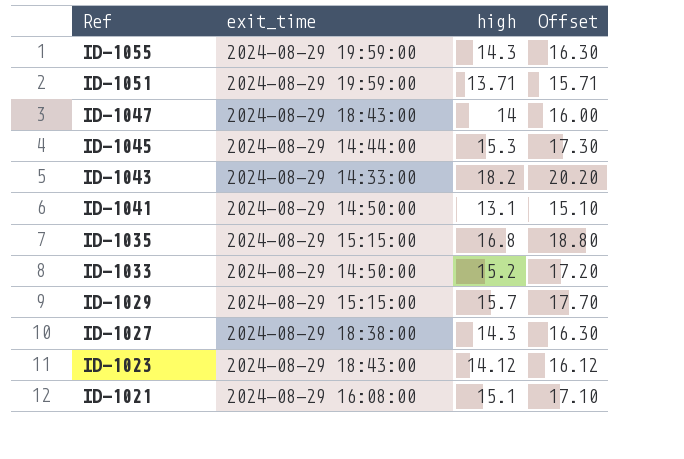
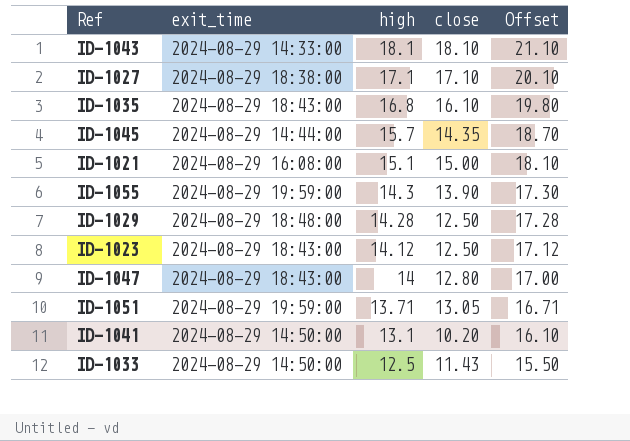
row order: Ref descending -> high descending
column close | position: none -> 4
column Offset | formula: [high] + 2 -> [high] + 3
ID-1043 | high: 18.2 -> 18.1
ID-1027 | high: 14.3 -> 17.1
ID-1035 | exit_time: 2024-08-29 15:15:00 -> 2024-08-29 18:43:00
ID-1045 | high: 15.3 -> 15.7
ID-1029 | exit_time: 2024-08-29 15:15:00 -> 2024-08-29 18:48:00
ID-1029 | high: 15.7 -> 14.28
ID-1033 | high: 15.2 -> 12.5

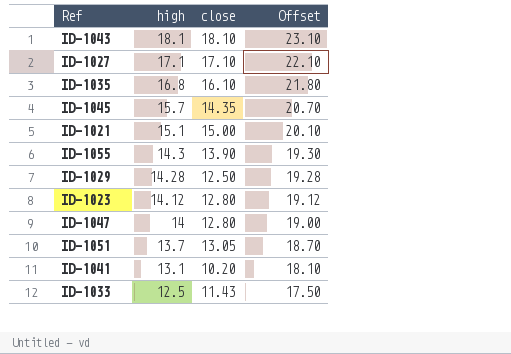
column exit_time | position: 2 -> none
column Offset | formula: [high] + 3 -> [high] + 5
ID-1023 | close: 12.50 -> 12.80
ID-1051 | high: 13.71 -> 13.7

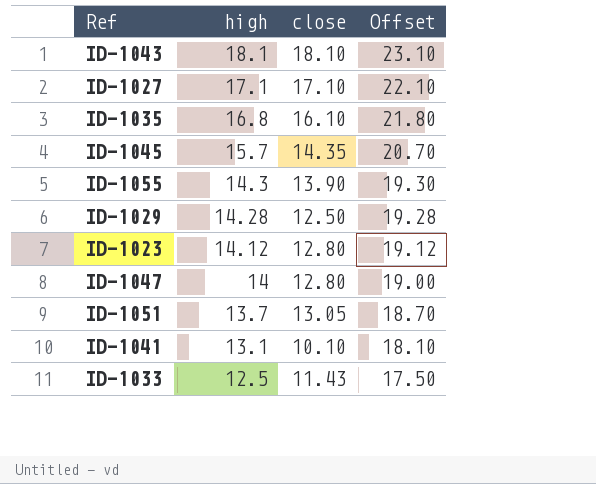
row ID-1021: 15.1 | 15.00 | 20.10 -> none
ID-1041 | close: 10.20 -> 10.10

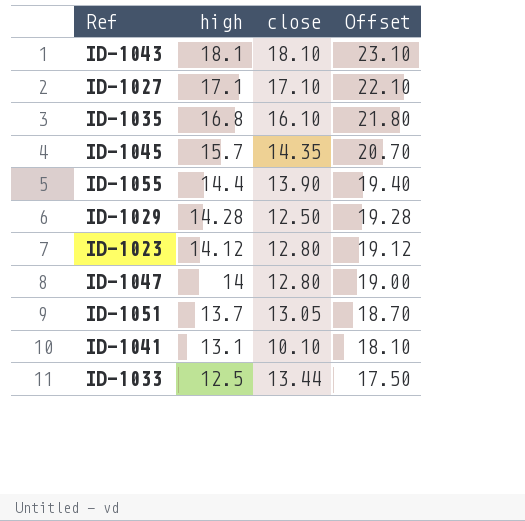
ID-1055 | high: 14.3 -> 14.4
ID-1055 | Offset: 19.30 -> 19.40
ID-1033 | close: 11.43 -> 13.44

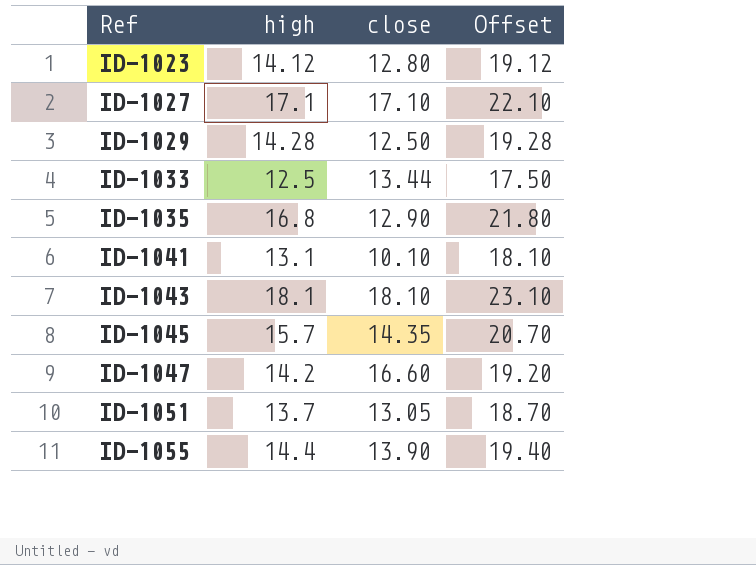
row order: high descending -> Ref ascending
ID-1035 | close: 16.10 -> 12.90
ID-1047 | high: 14 -> 14.2
ID-1047 | close: 12.80 -> 16.60
ID-1047 | Offset: 19.00 -> 19.20

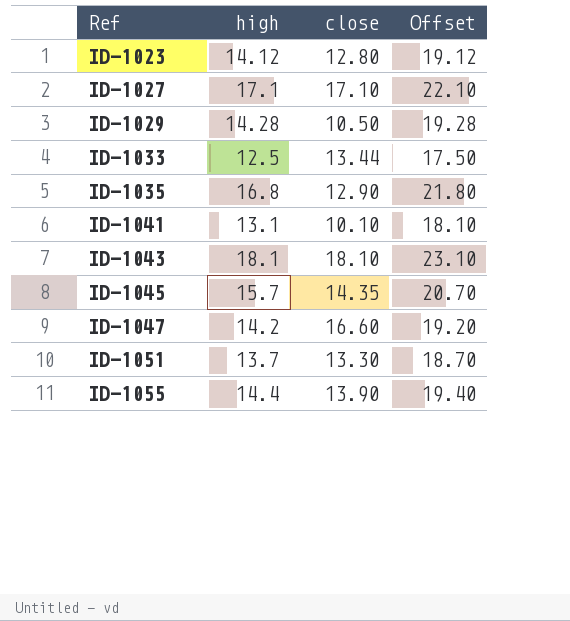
ID-1029 | close: 12.50 -> 10.50
ID-1051 | close: 13.05 -> 13.30

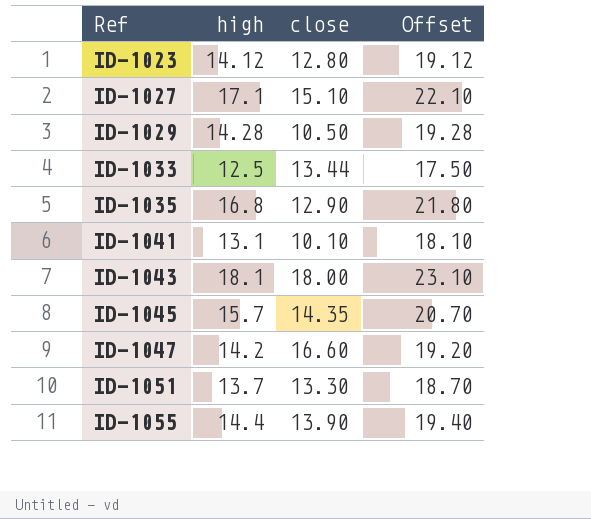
ID-1027 | close: 17.10 -> 15.10
ID-1043 | close: 18.10 -> 18.00

